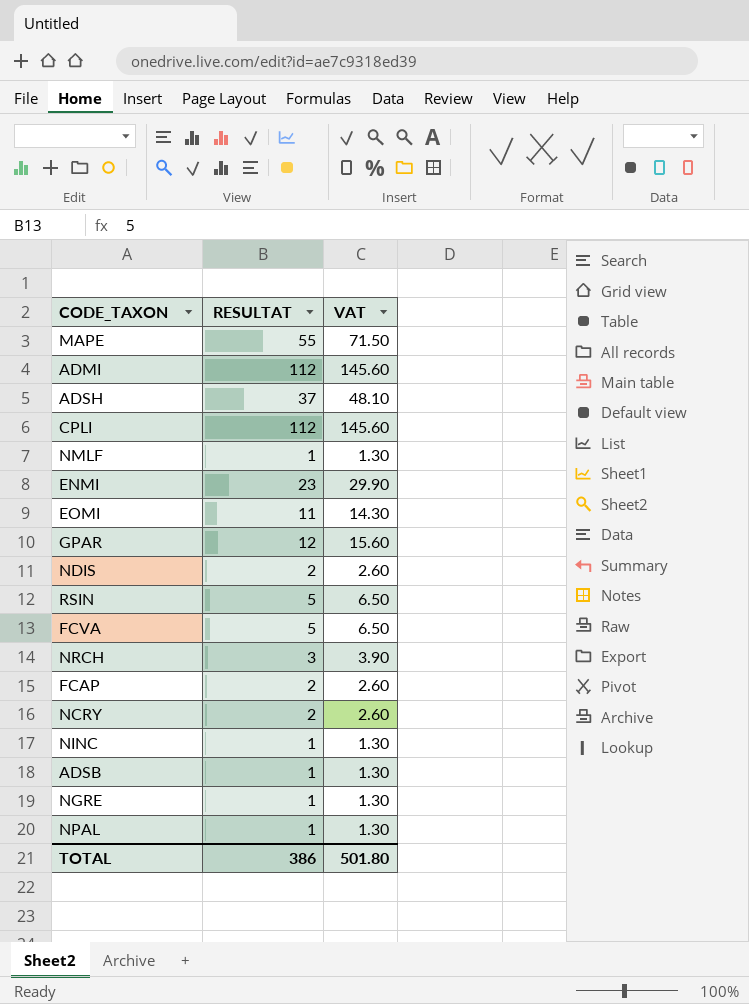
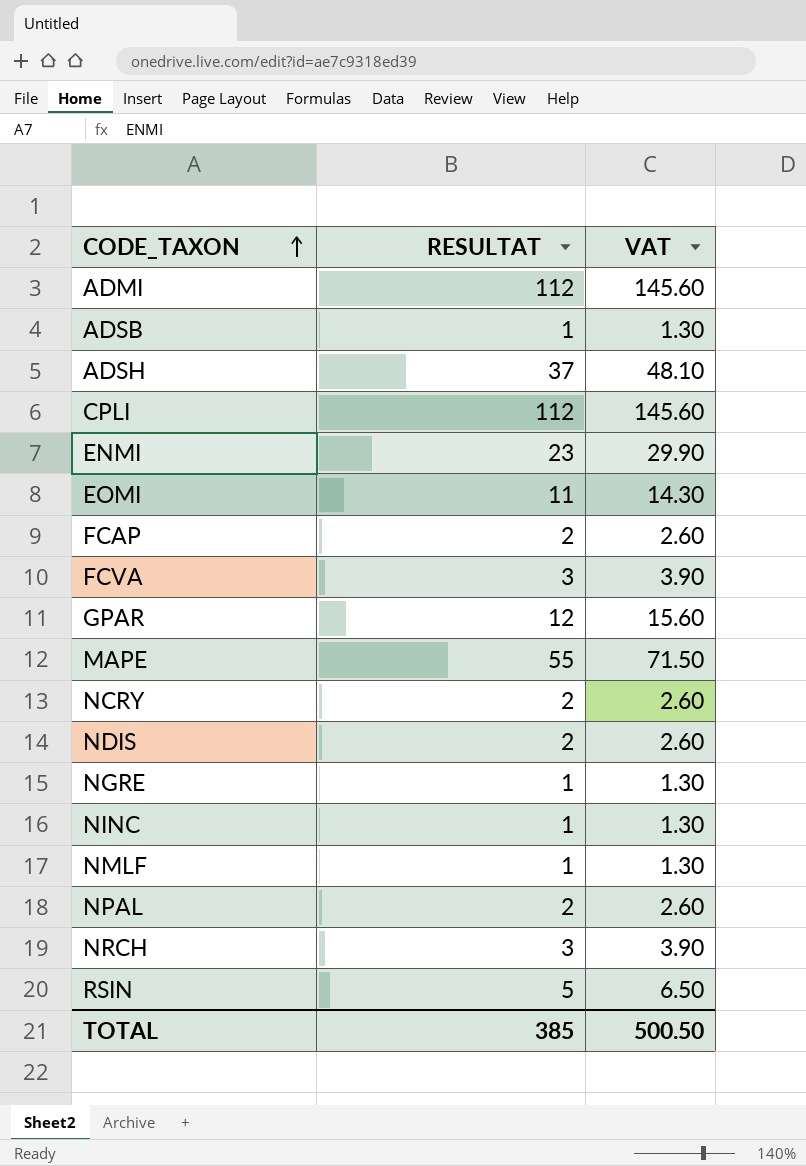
row order: none -> CODE_TAXON ascending
FCVA | RESULTAT: 5 -> 3
FCVA | VAT: 6.50 -> 3.90
NPAL | RESULTAT: 1 -> 2
NPAL | VAT: 1.30 -> 2.60
TOTAL | RESULTAT: 386 -> 385
TOTAL | VAT: 501.80 -> 500.50

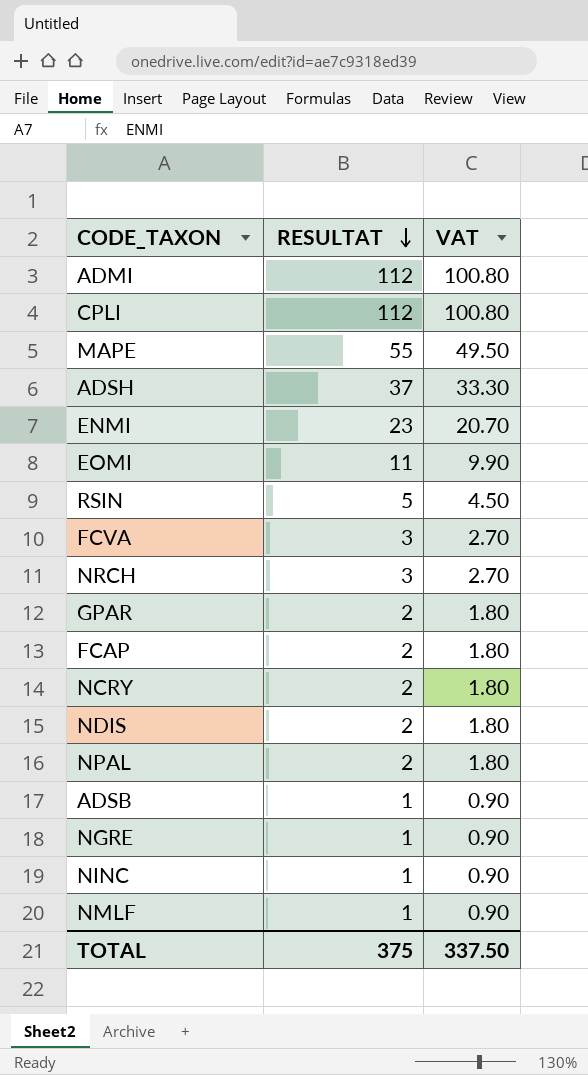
row order: CODE_TAXON ascending -> RESULTAT descending
column VAT | formula: [RESULTAT] * 1.3 -> [RESULTAT] * 0.9
GPAR | RESULTAT: 12 -> 2
TOTAL | RESULTAT: 385 -> 375
TOTAL | VAT: 500.50 -> 337.50

